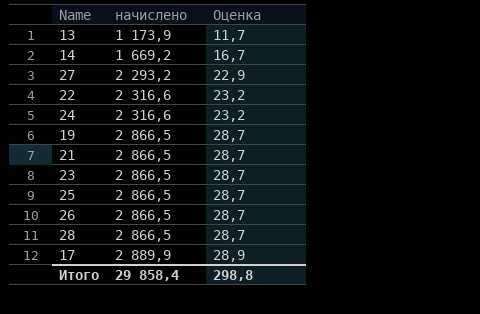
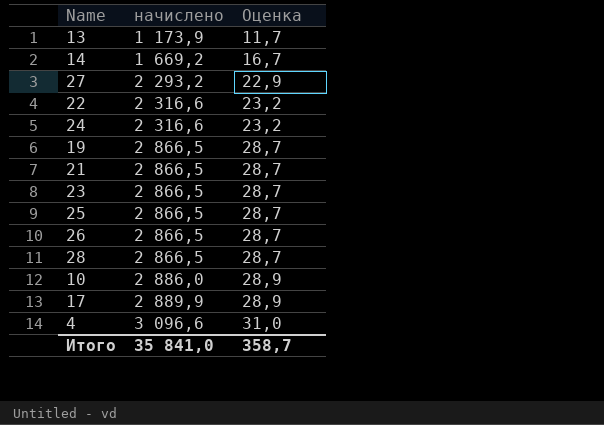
row 10: none -> 2 886,0 | 28,9
row 4: none -> 3 096,6 | 31,0
Итого | начислено: 29 858,4 -> 35 841,0
Итого | Оценка: 298,8 -> 358,7

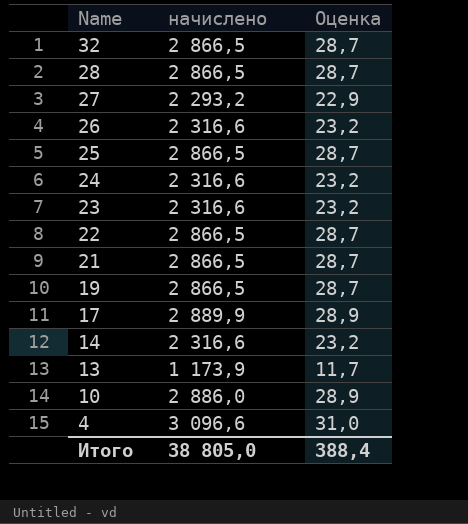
row order: начислено ascending -> Name descending
row 32: none -> 2 866,5 | 28,7
26 | начислено: 2 866,5 -> 2 316,6
26 | Оценка: 28,7 -> 23,2
23 | начислено: 2 866,5 -> 2 316,6
23 | Оценка: 28,7 -> 23,2
22 | начислено: 2 316,6 -> 2 866,5
22 | Оценка: 23,2 -> 28,7
14 | начислено: 1 669,2 -> 2 316,6
14 | Оценка: 16,7 -> 23,2
Итого | начислено: 35 841,0 -> 38 805,0
Итого | Оценка: 358,7 -> 388,4

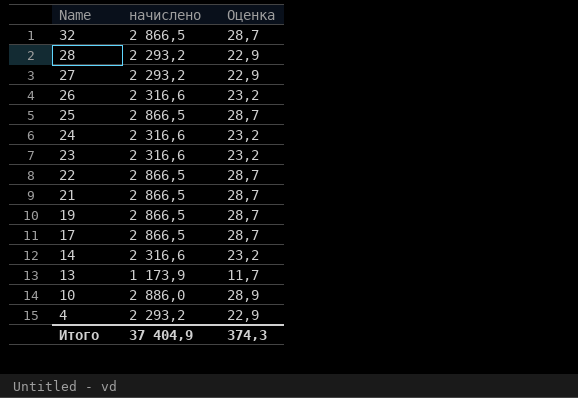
28 | начислено: 2 866,5 -> 2 293,2
28 | Оценка: 28,7 -> 22,9
17 | начислено: 2 889,9 -> 2 866,5
17 | Оценка: 28,9 -> 28,7
4 | начислено: 3 096,6 -> 2 293,2
4 | Оценка: 31,0 -> 22,9
Итого | начислено: 38 805,0 -> 37 404,9
Итого | Оценка: 388,4 -> 374,3

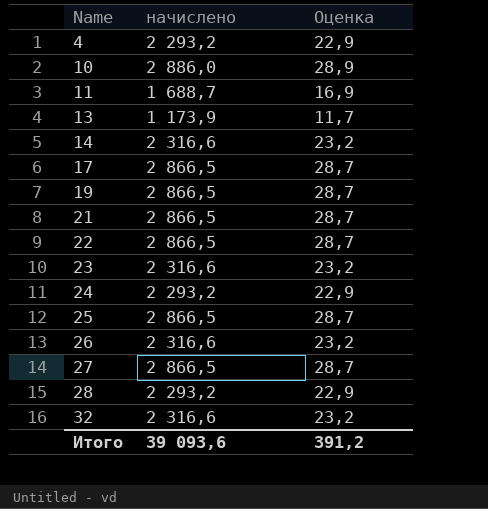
row order: Name descending -> Name ascending
row 11: none -> 1 688,7 | 16,9
24 | начислено: 2 316,6 -> 2 293,2
24 | Оценка: 23,2 -> 22,9
27 | начислено: 2 293,2 -> 2 866,5
27 | Оценка: 22,9 -> 28,7
32 | начислено: 2 866,5 -> 2 316,6
32 | Оценка: 28,7 -> 23,2
Итого | начислено: 37 404,9 -> 39 093,6
Итого | Оценка: 374,3 -> 391,2

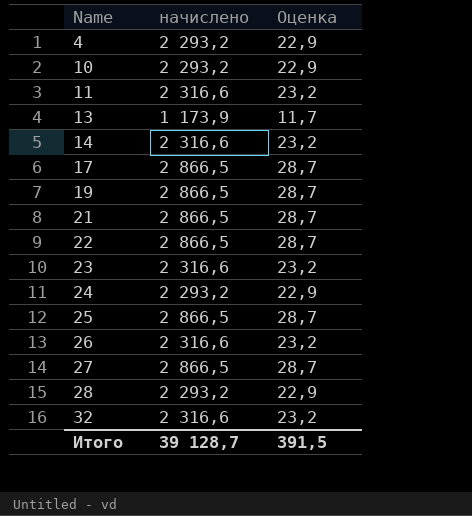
10 | начислено: 2 886,0 -> 2 293,2
10 | Оценка: 28,9 -> 22,9
11 | начислено: 1 688,7 -> 2 316,6
11 | Оценка: 16,9 -> 23,2
Итого | начислено: 39 093,6 -> 39 128,7
Итого | Оценка: 391,2 -> 391,5

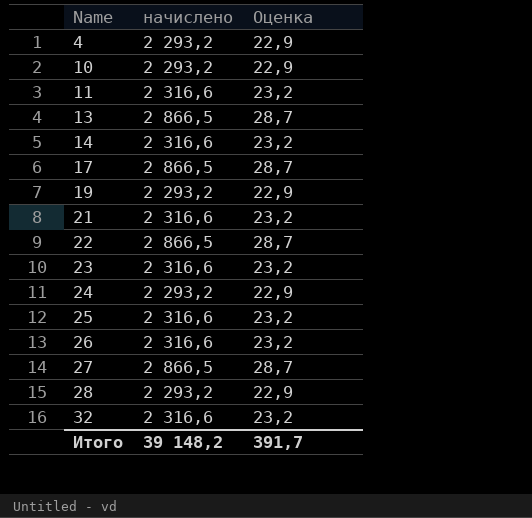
13 | начислено: 1 173,9 -> 2 866,5
13 | Оценка: 11,7 -> 28,7
19 | начислено: 2 866,5 -> 2 293,2
19 | Оценка: 28,7 -> 22,9
21 | начислено: 2 866,5 -> 2 316,6
21 | Оценка: 28,7 -> 23,2
25 | начислено: 2 866,5 -> 2 316,6
25 | Оценка: 28,7 -> 23,2
Итого | начислено: 39 128,7 -> 39 148,2
Итого | Оценка: 391,5 -> 391,7

